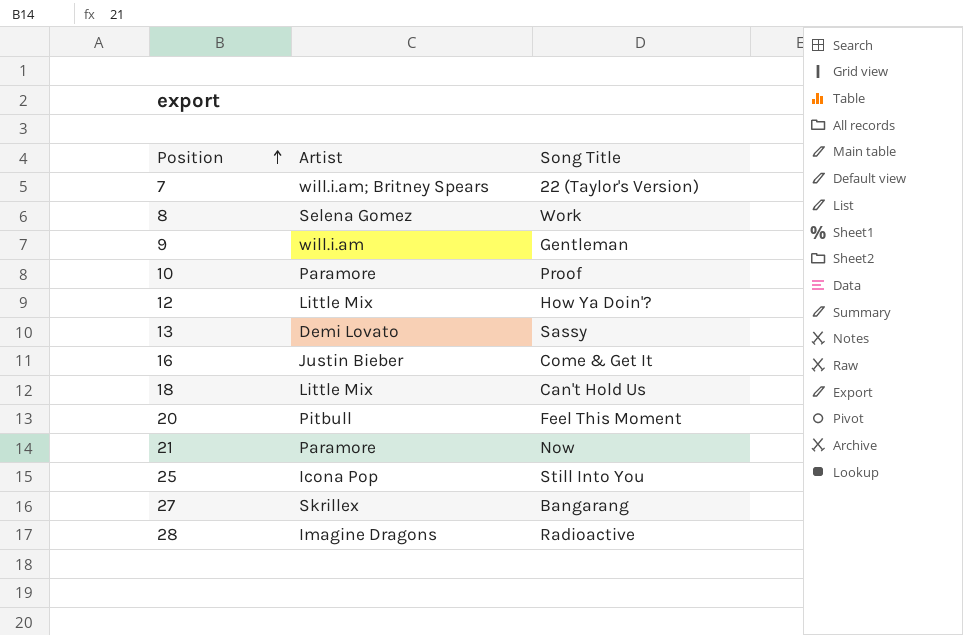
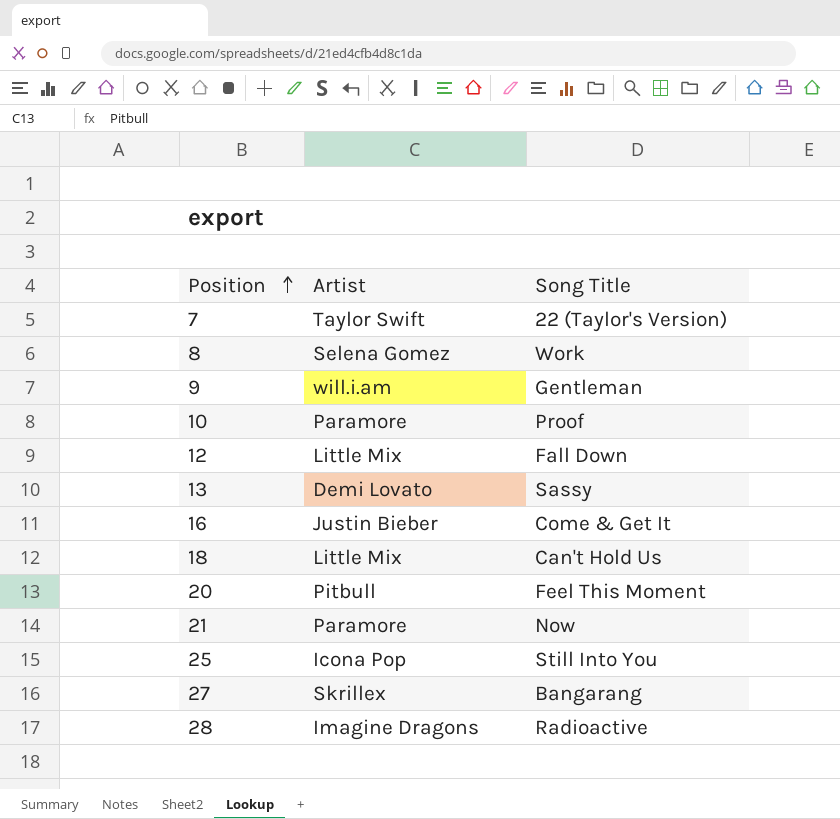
7 | Artist: will.i.am; Britney Spears -> Taylor Swift
12 | Song Title: How Ya Doin'? -> Fall Down

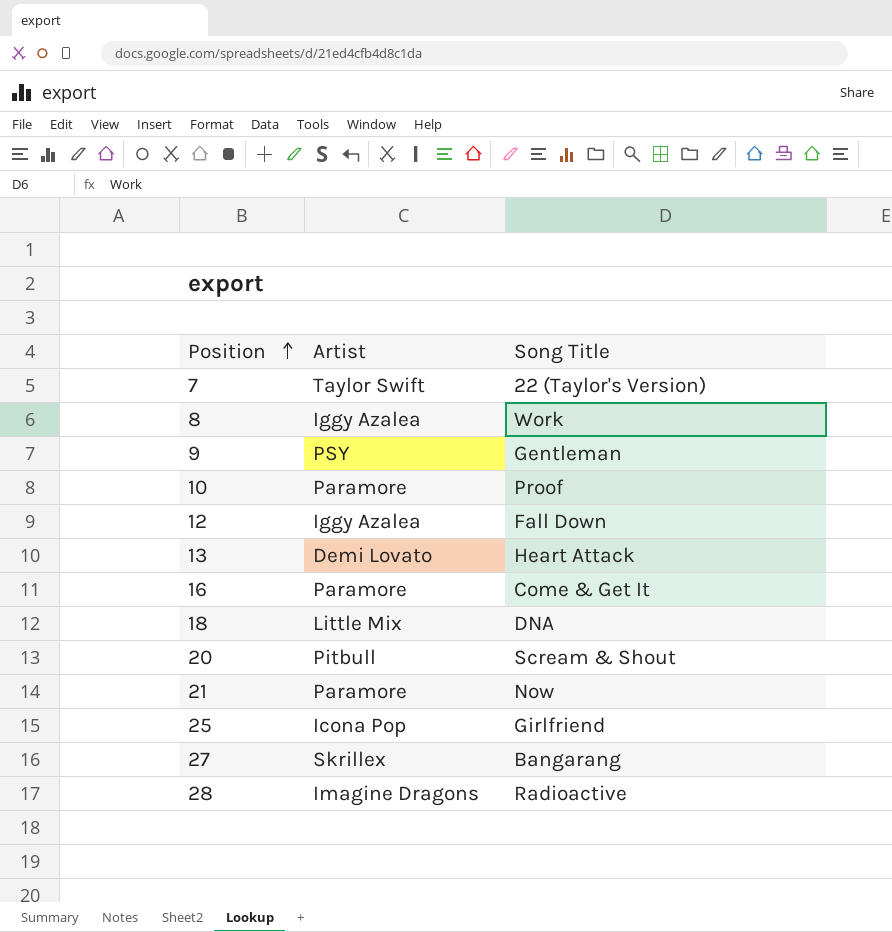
8 | Artist: Selena Gomez -> Iggy Azalea
9 | Artist: will.i.am -> PSY
12 | Artist: Little Mix -> Iggy Azalea
13 | Song Title: Sassy -> Heart Attack
16 | Artist: Justin Bieber -> Paramore
18 | Song Title: Can't Hold Us -> DNA
20 | Song Title: Feel This Moment -> Scream & Shout
25 | Song Title: Still Into You -> Girlfriend

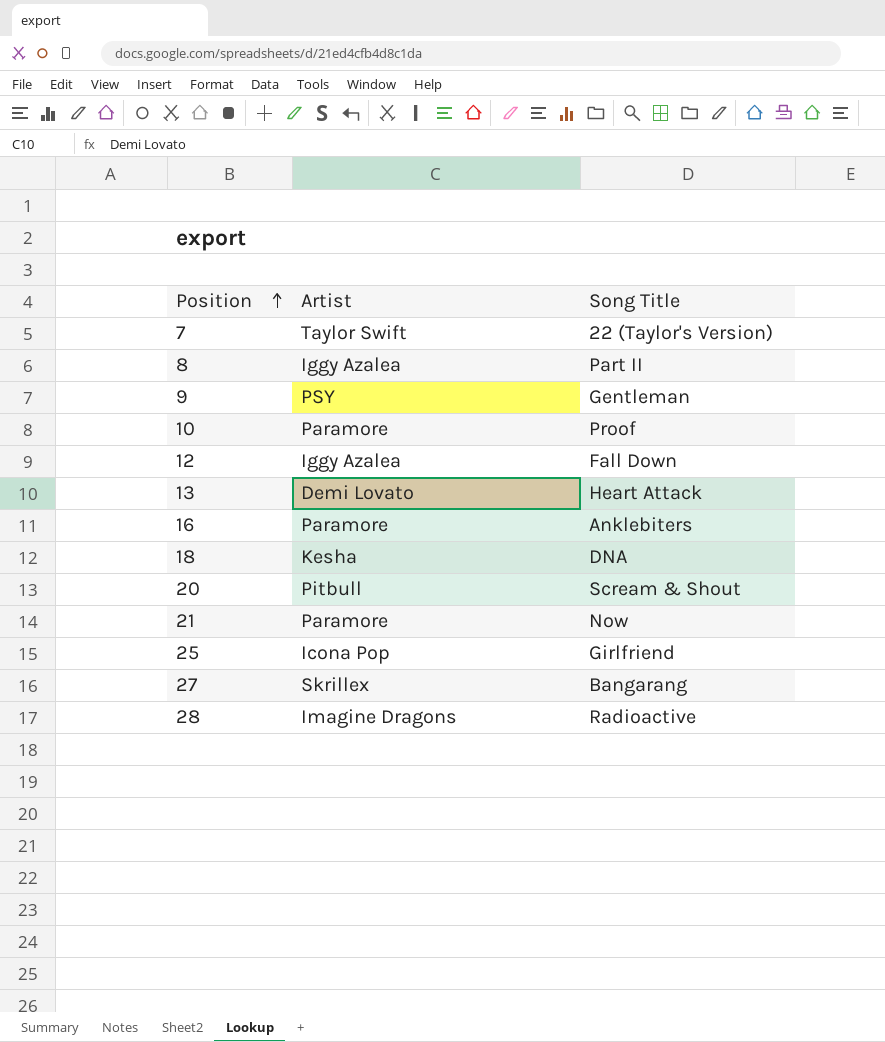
8 | Song Title: Work -> Part II
16 | Song Title: Come & Get It -> Anklebiters
18 | Artist: Little Mix -> Kesha

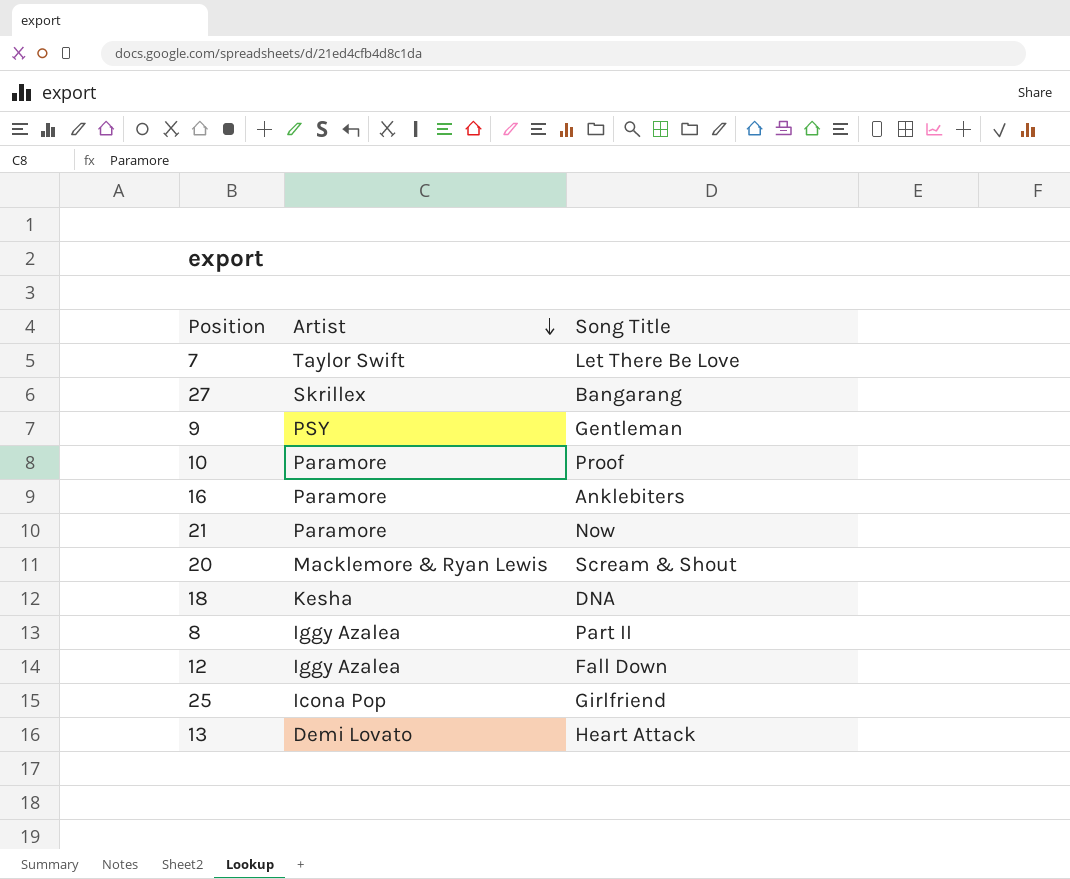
row order: Position ascending -> Artist descending
row 28: Imagine Dragons | Radioactive -> none
7 | Song Title: 22 (Taylor's Version) -> Let There Be Love
20 | Artist: Pitbull -> Macklemore & Ryan Lewis

